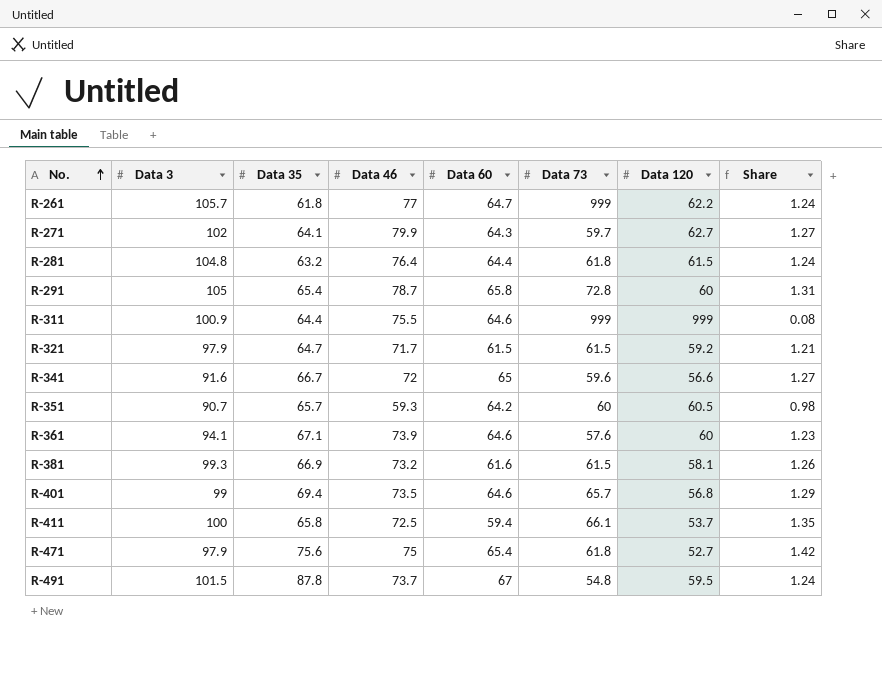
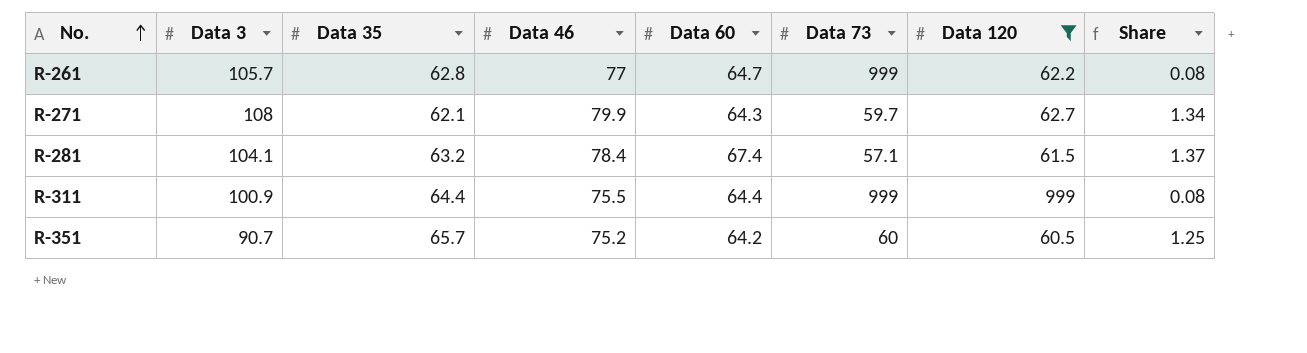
filter: none -> Data 120 >= 60.5
column Share | formula: [Data 46] / [Data 120] -> [Data 46] / [Data 73]
R-261 | Data 35: 61.8 -> 62.8
R-271 | Data 3: 102 -> 108
R-271 | Data 35: 64.1 -> 62.1
R-281 | Data 3: 104.8 -> 104.1
R-281 | Data 46: 76.4 -> 78.4
R-281 | Data 60: 64.4 -> 67.4
R-281 | Data 73: 61.8 -> 57.1
R-311 | Data 60: 64.6 -> 64.4
R-351 | Data 46: 59.3 -> 75.2

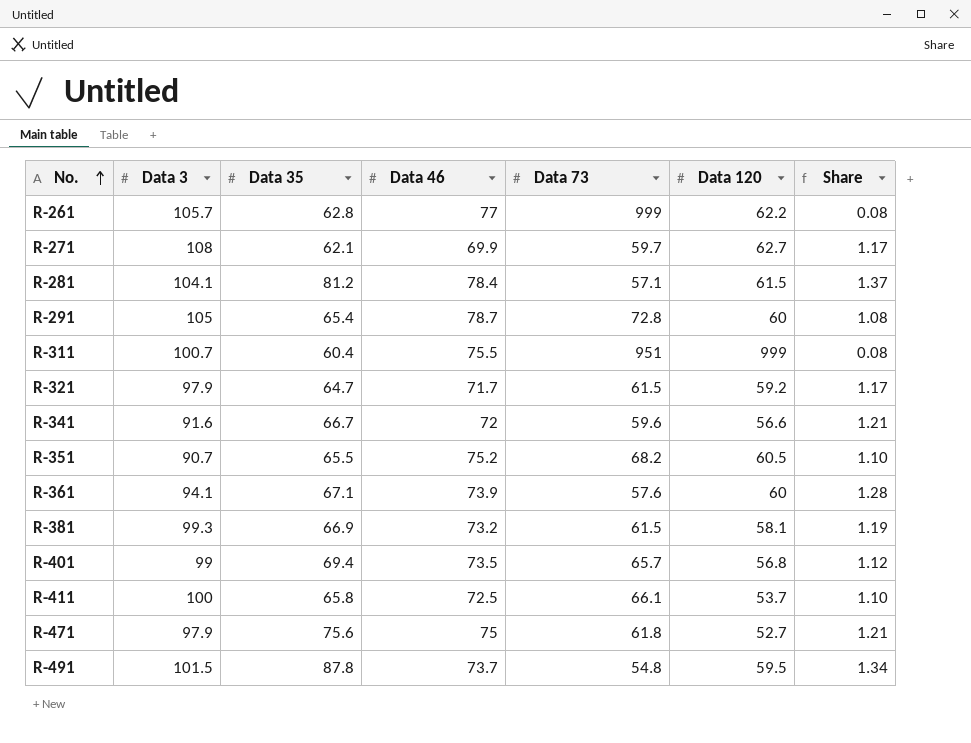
filter: Data 120 >= 60.5 -> none
column Data 60 | position: 5 -> none
R-271 | Data 46: 79.9 -> 69.9
R-271 | Share: 1.34 -> 1.17
R-281 | Data 35: 63.2 -> 81.2
R-311 | Data 3: 100.9 -> 100.7
R-311 | Data 35: 64.4 -> 60.4
R-311 | Data 73: 999 -> 951
R-351 | Data 35: 65.7 -> 65.5
R-351 | Data 73: 60 -> 68.2
R-351 | Share: 1.25 -> 1.10

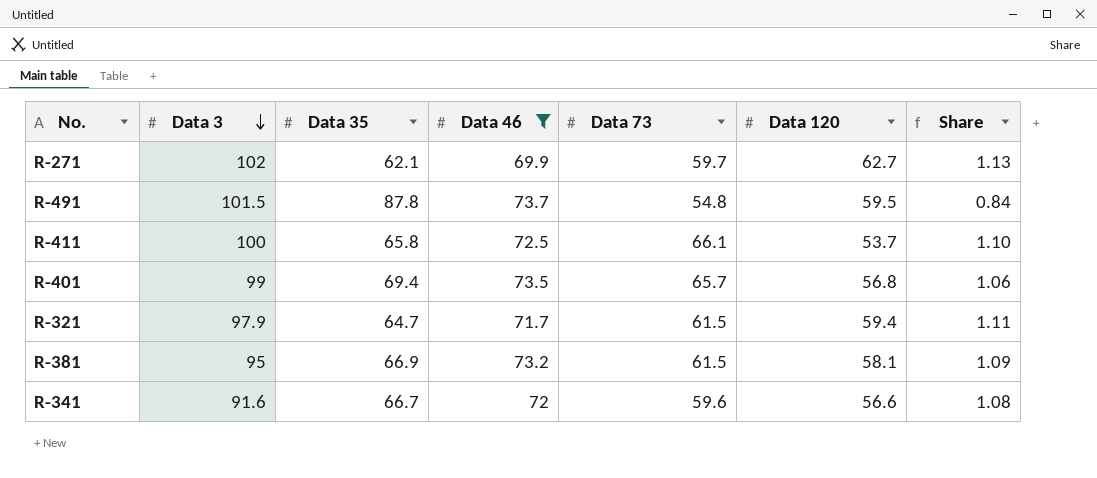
filter: none -> Data 46 <= 73.7
row order: No. ascending -> Data 3 descending
column Share | formula: [Data 46] / [Data 73] -> [Data 46] / [Data 35]
R-271 | Data 3: 108 -> 102
R-321 | Data 120: 59.2 -> 59.4
R-381 | Data 3: 99.3 -> 95

